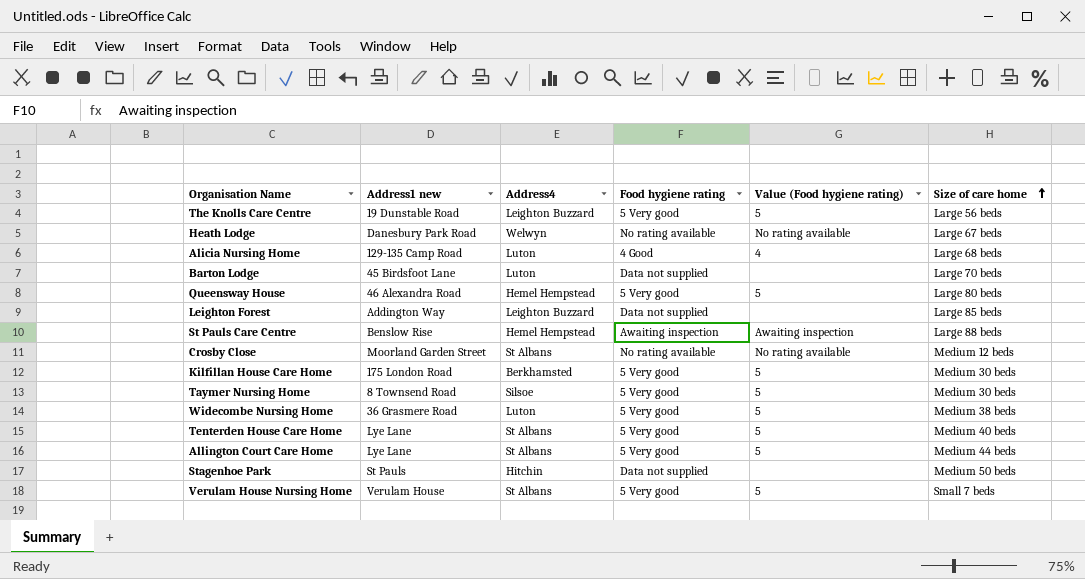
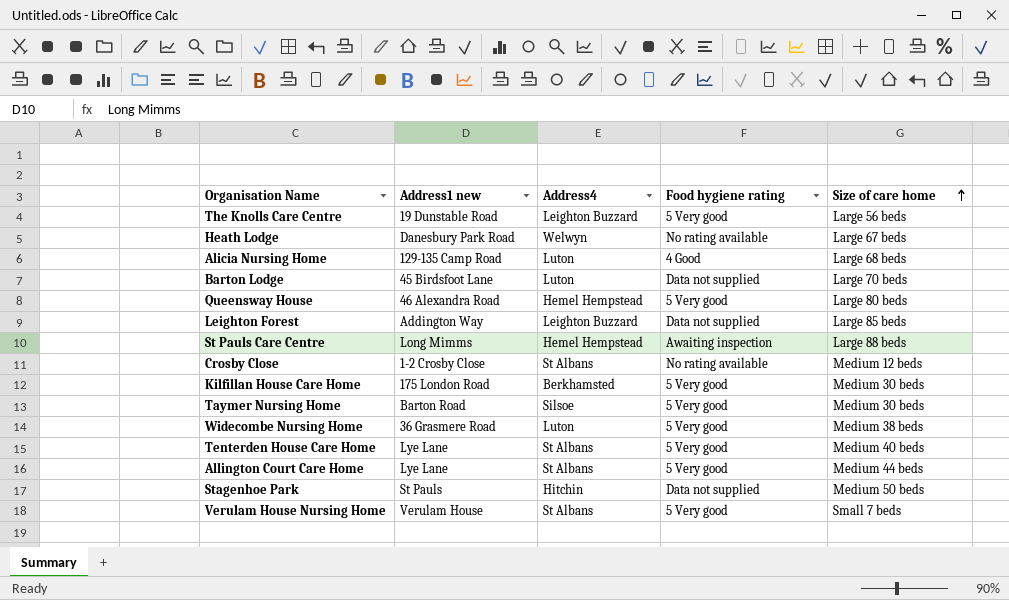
column Value (Food hygiene rating) | position: 5 -> none
St Pauls Care Centre | Address1 new: Benslow Rise -> Long Mimms
Crosby Close | Address1 new: Moorland Garden Street -> 1-2 Crosby Close
Taymer Nursing Home | Address1 new: 8 Townsend Road -> Barton Road

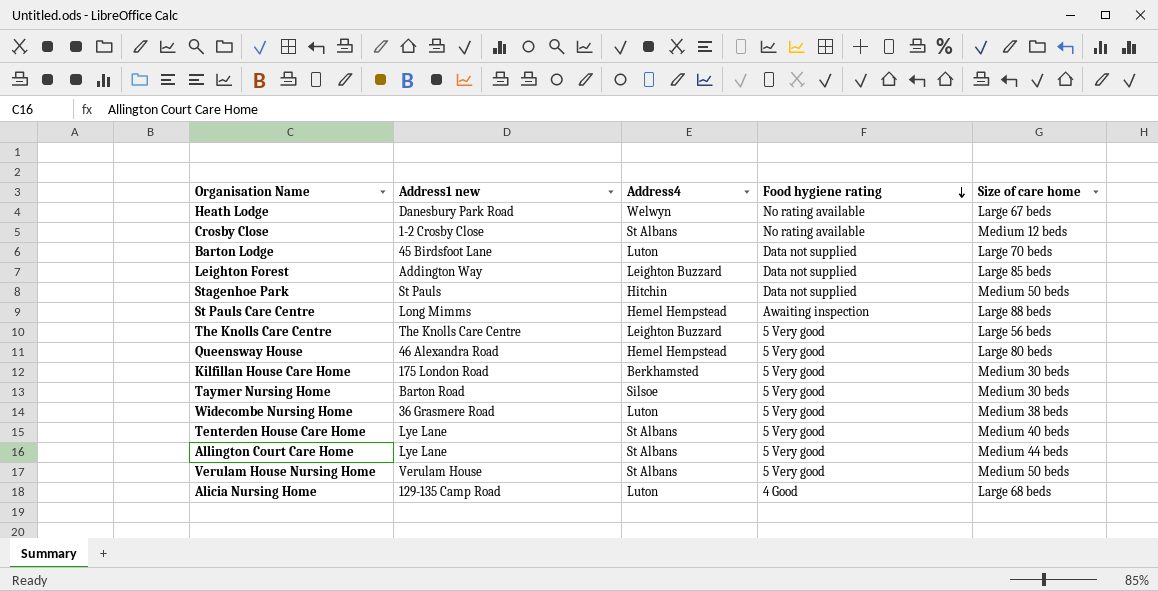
row order: Size of care home ascending -> Food hygiene rating descending
The Knolls Care Centre | Address1 new: 19 Dunstable Road -> The Knolls Care Centre
Verulam House Nursing Home | Size of care home: Small 7 beds -> Medium 50 beds

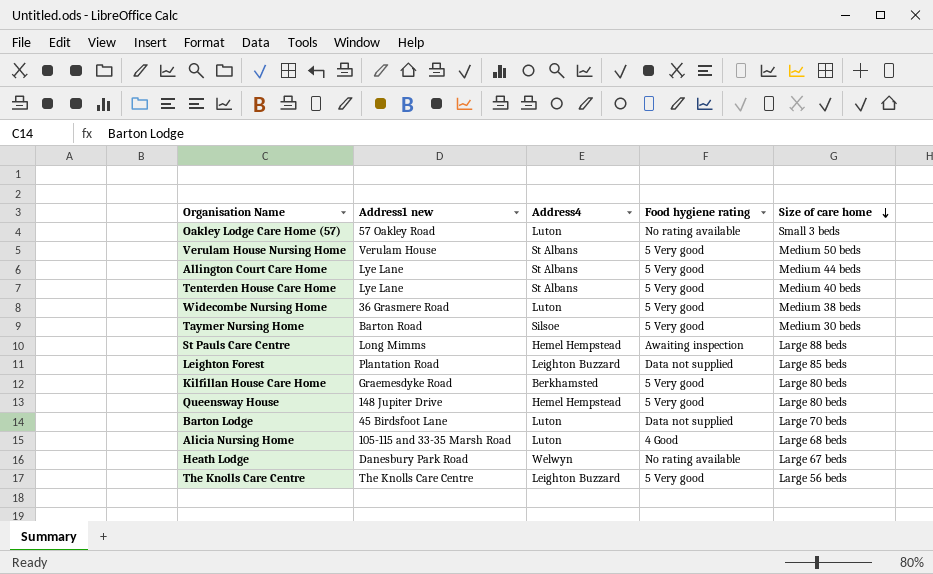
row order: Food hygiene rating descending -> Size of care home descending
row Crosby Close: 1-2 Crosby Close | St Albans | No rating available | Medium 12 beds -> none
row Stagenhoe Park: St Pauls | Hitchin | Data not supplied | Medium 50 beds -> none
row Oakley Lodge Care Home (57): none -> 57 Oakley Road | Luton | No rating available | Small 3 beds
Leighton Forest | Address1 new: Addington Way -> Plantation Road
Kilfillan House Care Home | Address1 new: 175 London Road -> Graemesdyke Road
Kilfillan House Care Home | Size of care home: Medium 30 beds -> Large 80 beds
Queensway House | Address1 new: 46 Alexandra Road -> 148 Jupiter Drive
Alicia Nursing Home | Address1 new: 129-135 Camp Road -> 105-115 and 33-35 Marsh Road

